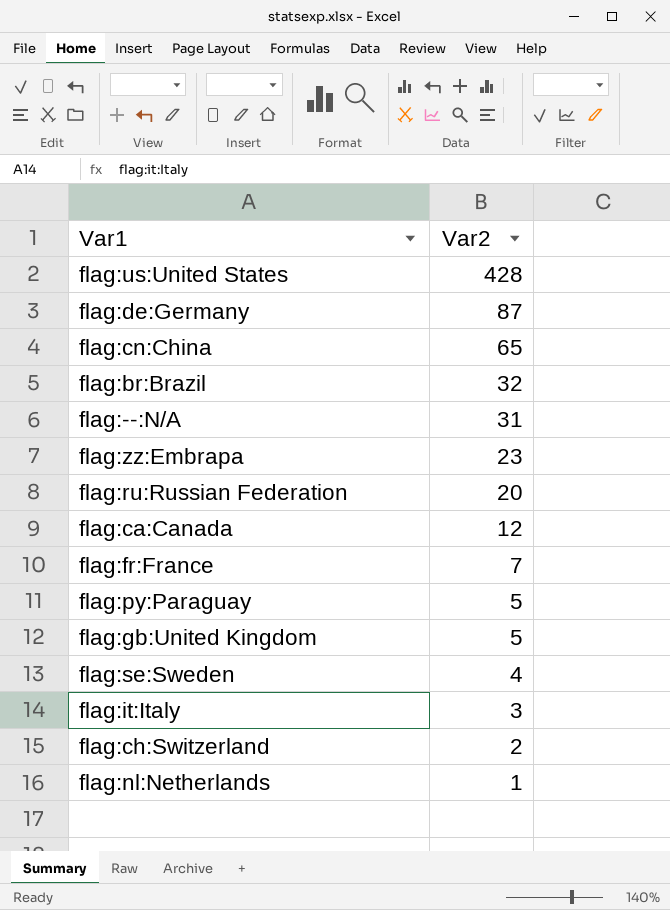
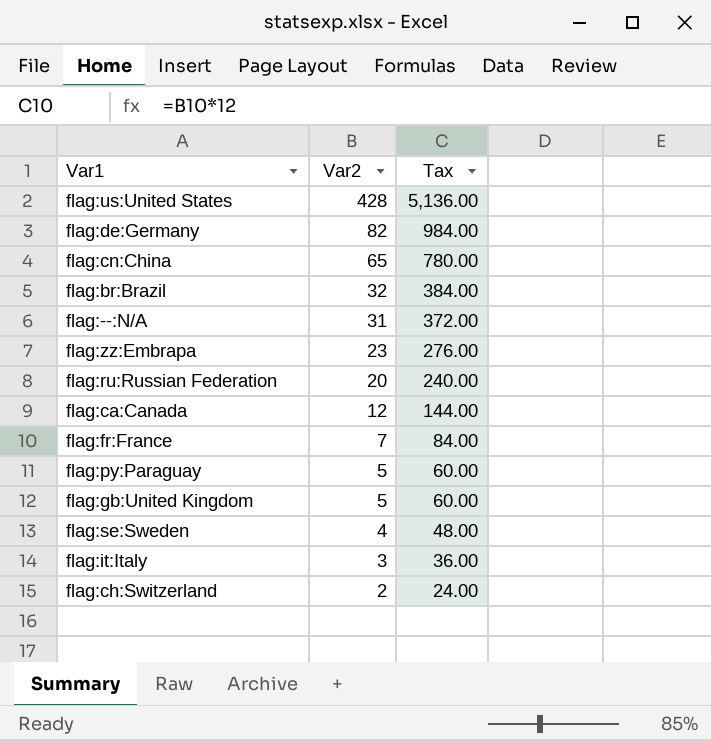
column Tax | formula: none -> [Var2] * 12
row flag:nl:Netherlands: 1 -> none
flag:de:Germany | Var2: 87 -> 82

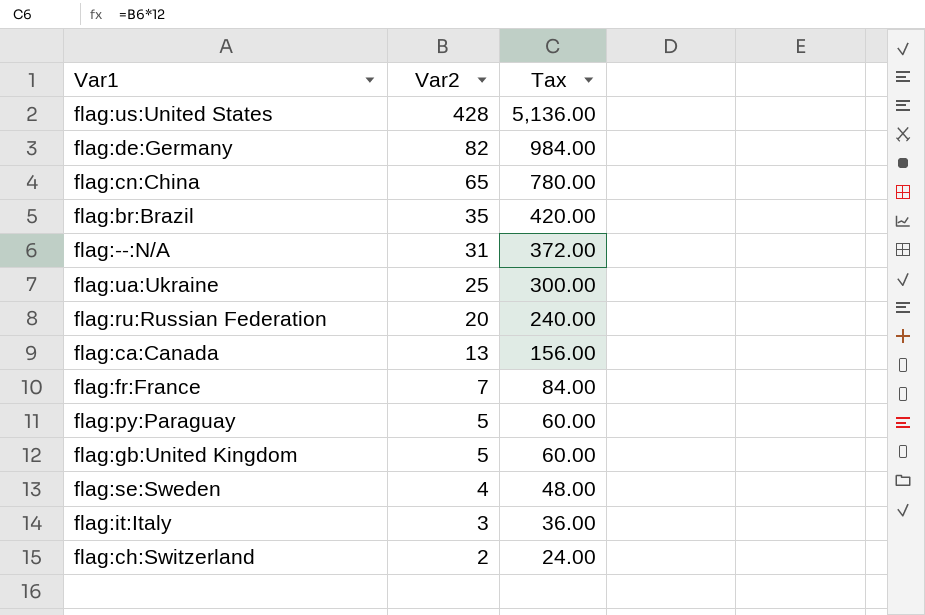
row flag:zz:Embrapa: 23 | 276.00 -> none
flag:br:Brazil | Var2: 32 -> 35
flag:br:Brazil | Tax: 384.00 -> 420.00
row flag:ua:Ukraine: none -> 25 | 300.00
flag:ca:Canada | Var2: 12 -> 13
flag:ca:Canada | Tax: 144.00 -> 156.00

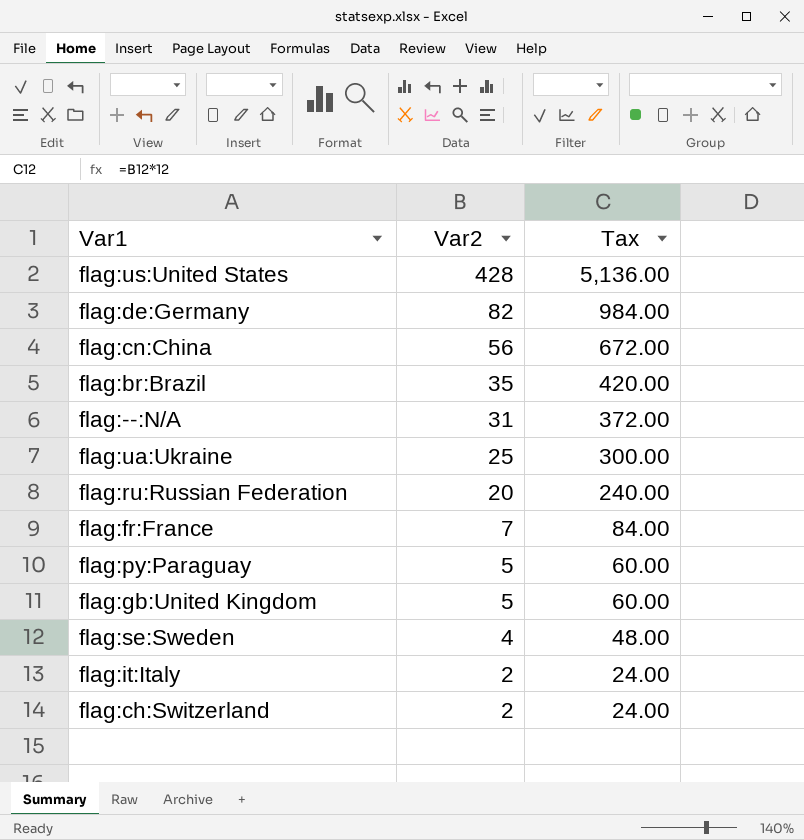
row flag:ca:Canada: 13 | 156.00 -> none
flag:cn:China | Var2: 65 -> 56
flag:cn:China | Tax: 780.00 -> 672.00
flag:it:Italy | Var2: 3 -> 2
flag:it:Italy | Tax: 36.00 -> 24.00

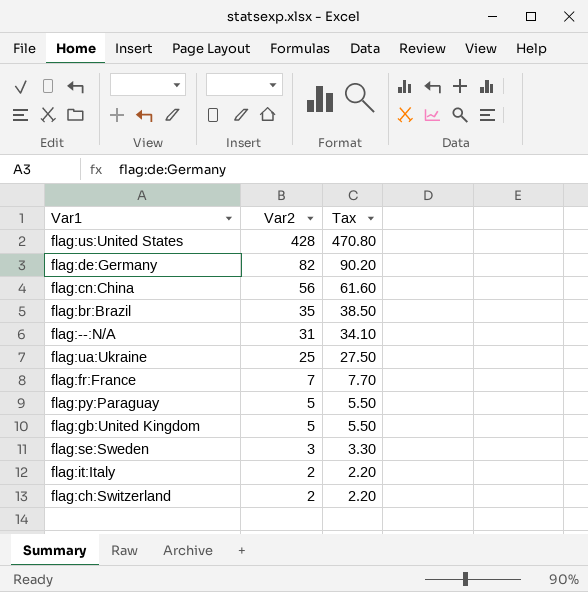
column Tax | formula: [Var2] * 12 -> [Var2] * 1.1
row flag:ru:Russian Federation: 20 | 240.00 -> none
flag:se:Sweden | Var2: 4 -> 3

